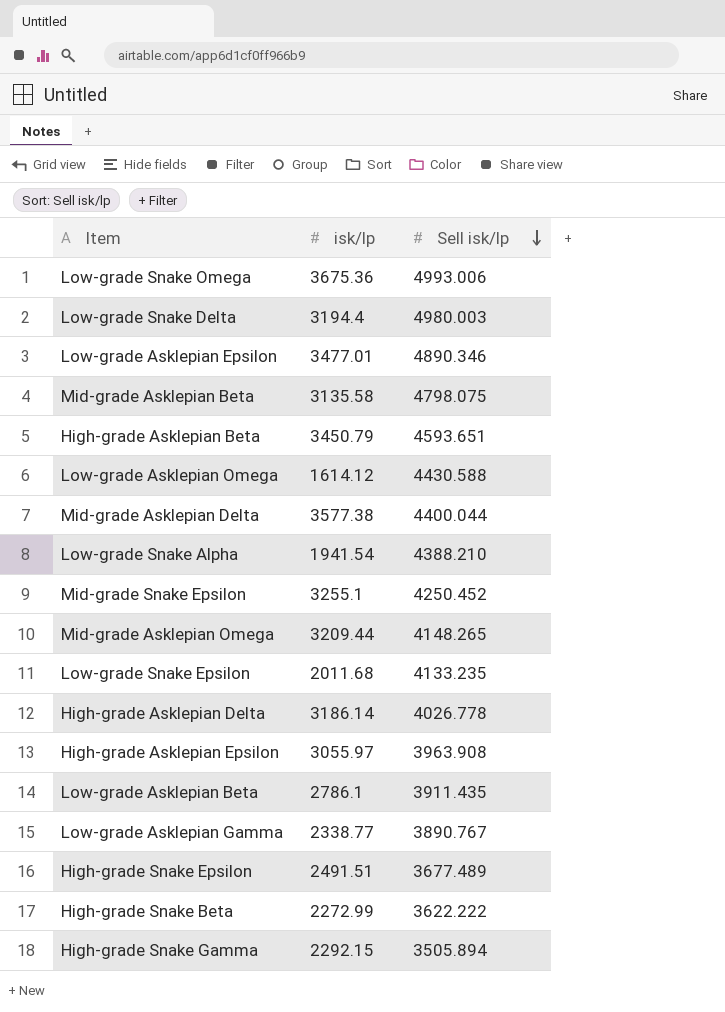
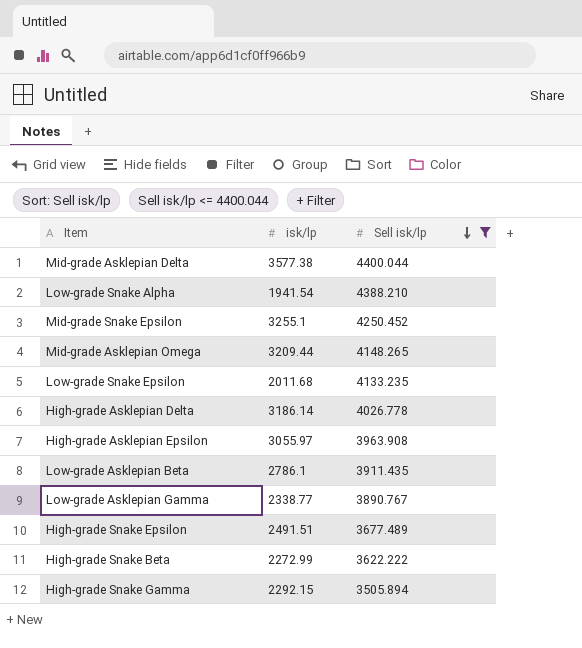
filter: none -> Sell isk/lp <= 4400.044

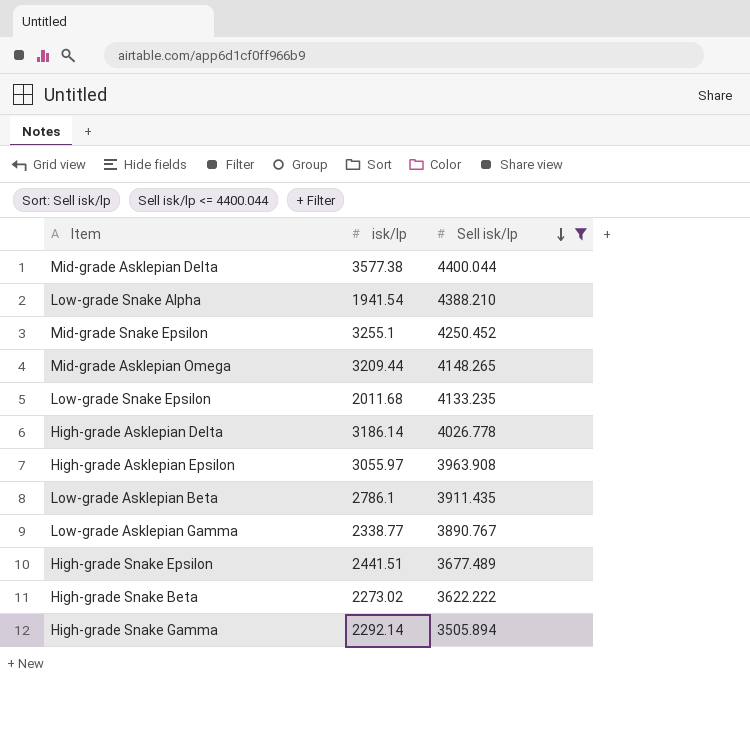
High-grade Snake Epsilon | isk/lp: 2491.51 -> 2441.51
High-grade Snake Beta | isk/lp: 2272.99 -> 2273.02
High-grade Snake Gamma | isk/lp: 2292.15 -> 2292.14

